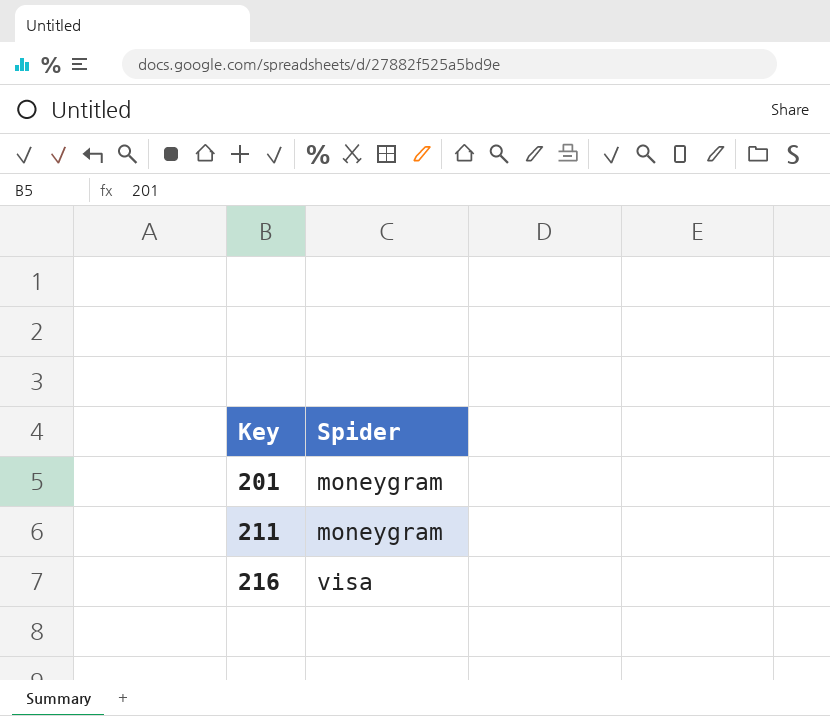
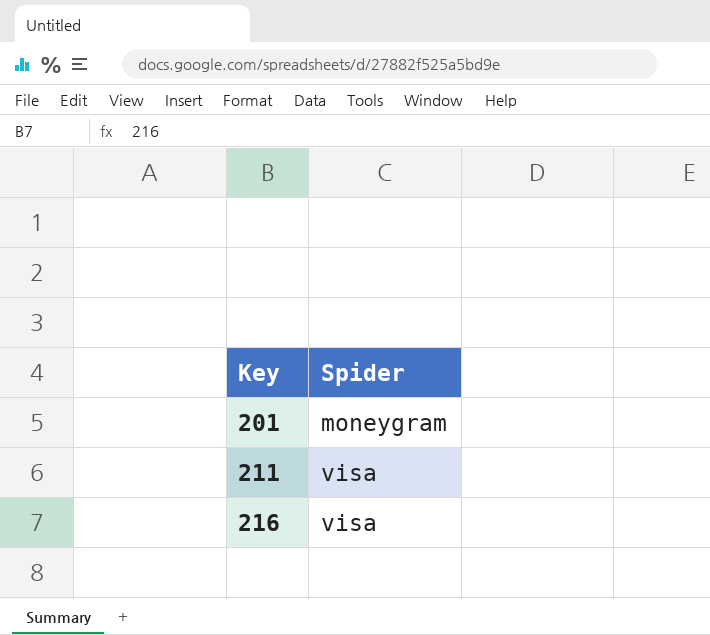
211 | Spider: moneygram -> visa

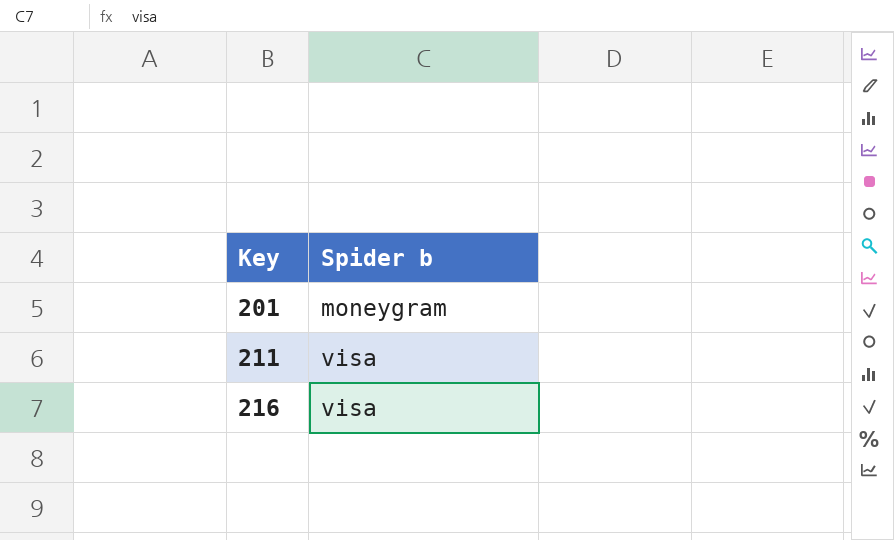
column name: Spider -> Spider b

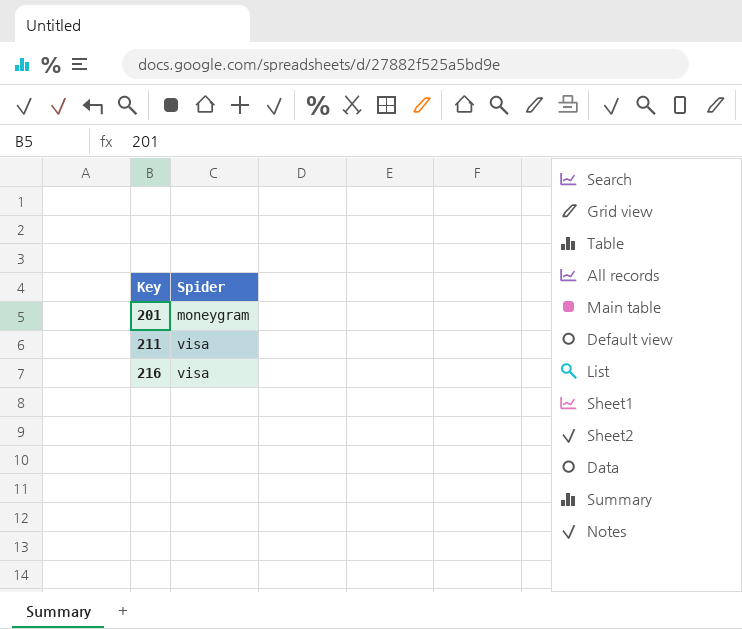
column name: Spider b -> Spider

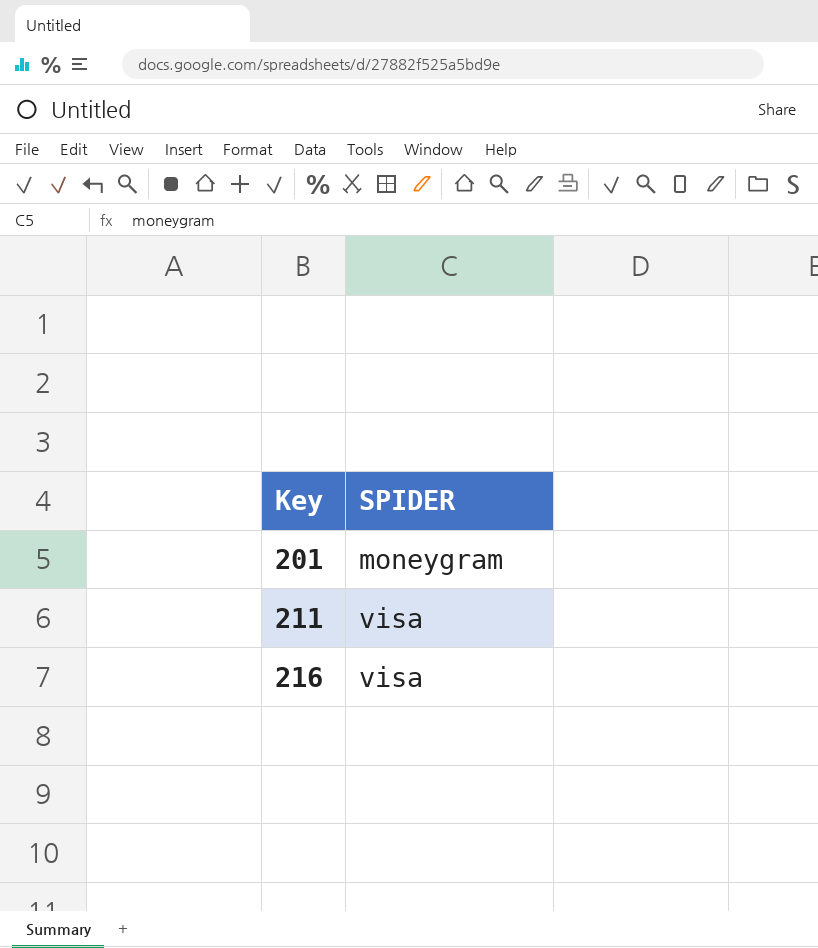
column name: Spider -> SPIDER

